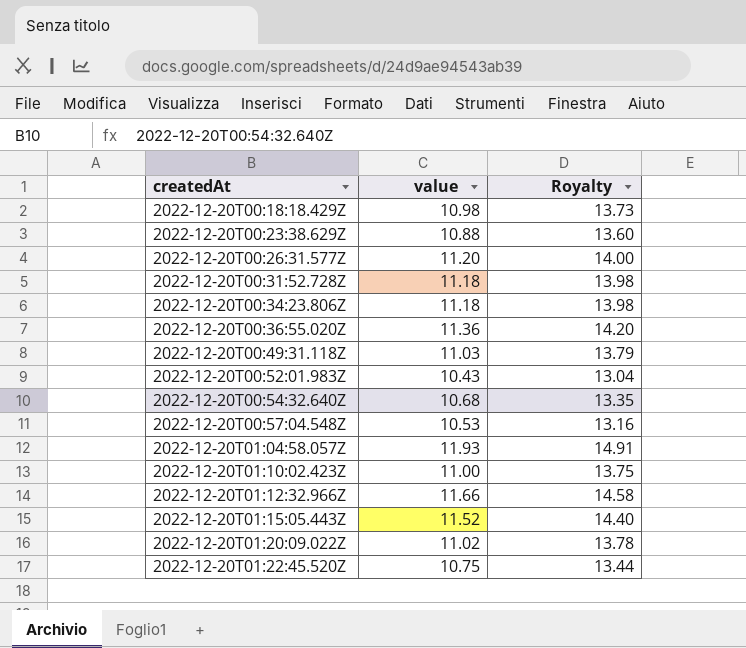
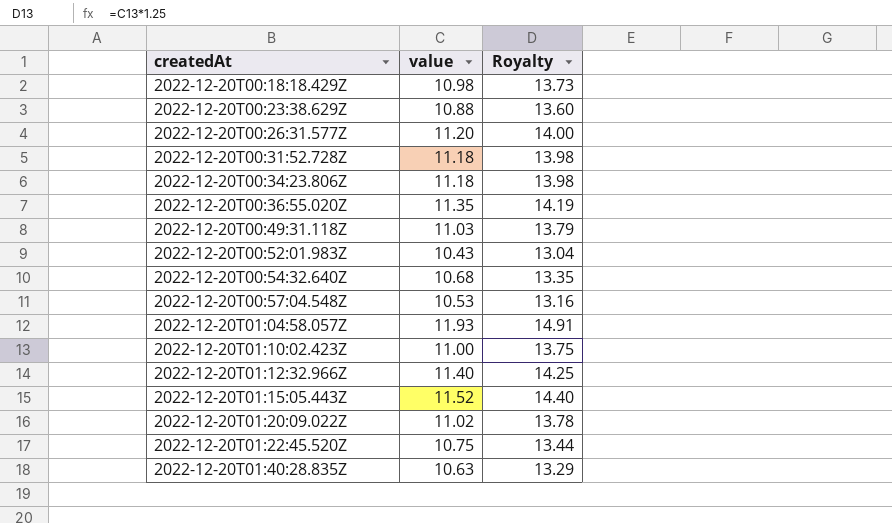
2022-12-20T00:36:55.020Z | value: 11.36 -> 11.35
2022-12-20T00:36:55.020Z | Royalty: 14.20 -> 14.19
2022-12-20T01:12:32.966Z | value: 11.66 -> 11.40
2022-12-20T01:12:32.966Z | Royalty: 14.58 -> 14.25
row 2022-12-20T01:40:28.835Z: none -> 10.63 | 13.29

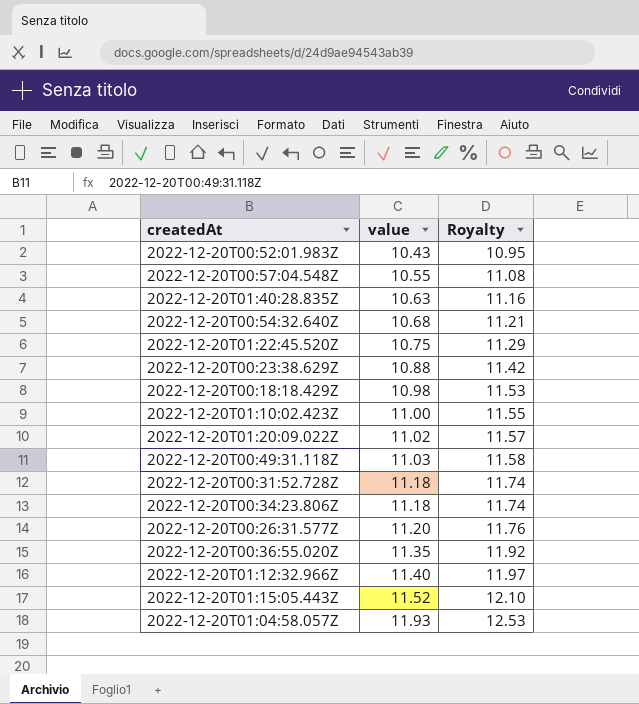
row order: createdAt ascending -> value ascending
column Royalty | formula: [value] * 1.25 -> [value] * 1.05
2022-12-20T00:57:04.548Z | value: 10.53 -> 10.55

